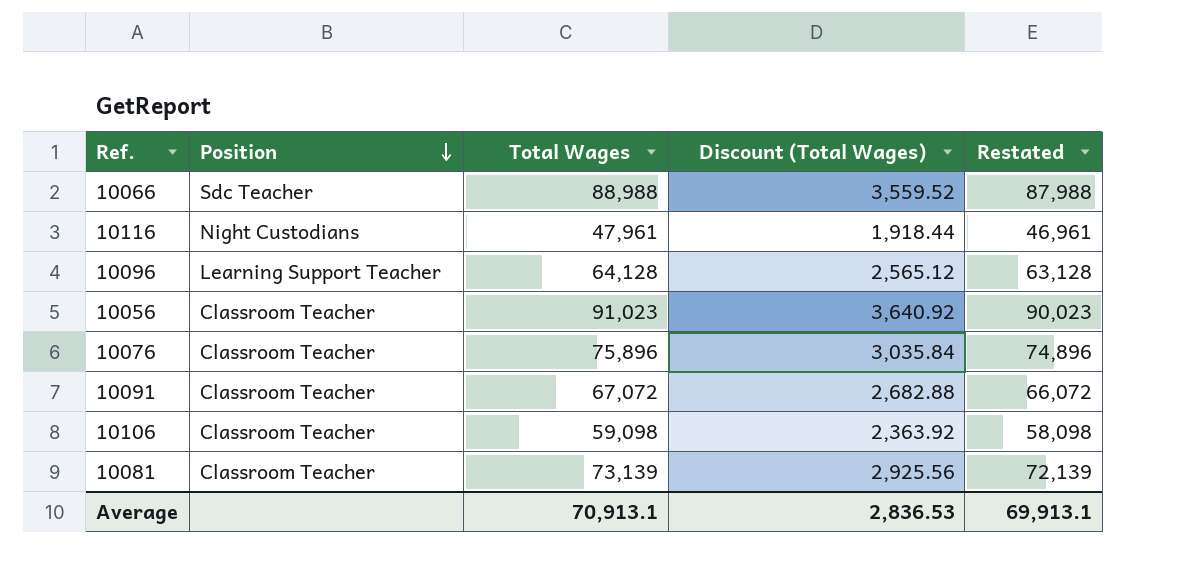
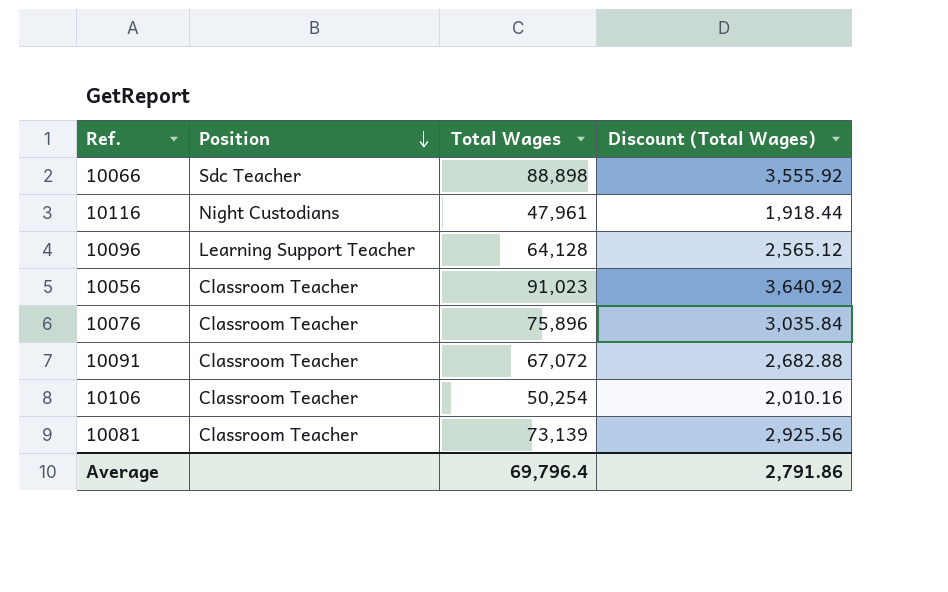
column Restated | formula: [Total Wages] - 1000 -> none
10066 | Total Wages: 88,988 -> 88,898
10066 | Discount (Total Wages): 3,559.52 -> 3,555.92
10106 | Total Wages: 59,098 -> 50,254
10106 | Discount (Total Wages): 2,363.92 -> 2,010.16
Average | Total Wages: 70,913.1 -> 69,796.4
Average | Discount (Total Wages): 2,836.53 -> 2,791.86

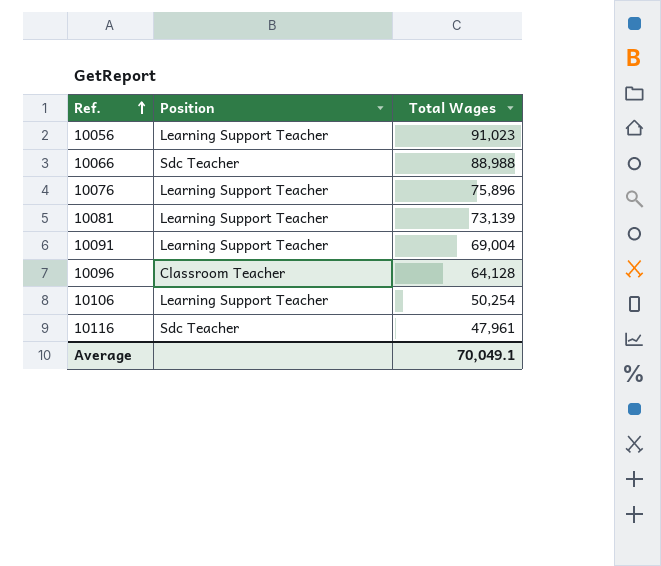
row order: Position descending -> Ref. ascending
column Discount (Total Wages) | formula: [Total Wages] * 0.04 -> none
10056 | Position: Classroom Teacher -> Learning Support Teacher
10066 | Total Wages: 88,898 -> 88,988
10076 | Position: Classroom Teacher -> Learning Support Teacher
10081 | Position: Classroom Teacher -> Learning Support Teacher
10091 | Position: Classroom Teacher -> Learning Support Teacher
10091 | Total Wages: 67,072 -> 69,004
10096 | Position: Learning Support Teacher -> Classroom Teacher
10106 | Position: Classroom Teacher -> Learning Support Teacher
10116 | Position: Night Custodians -> Sdc Teacher
Average | Total Wages: 69,796.4 -> 70,049.1

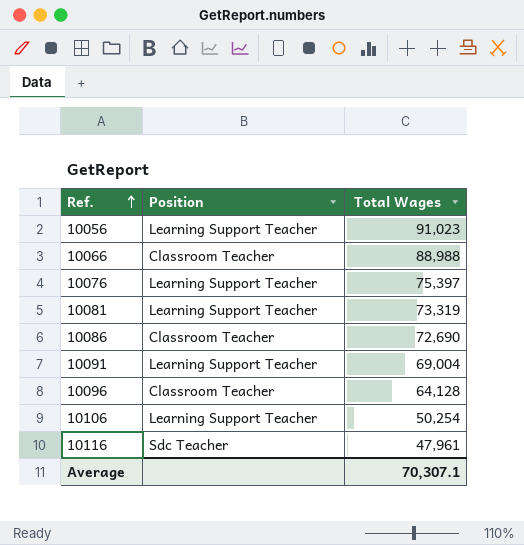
10066 | Position: Sdc Teacher -> Classroom Teacher
10076 | Total Wages: 75,896 -> 75,397
10081 | Total Wages: 73,139 -> 73,319
row 10086: none -> Classroom Teacher | 72,690
Average | Total Wages: 70,049.1 -> 70,307.1

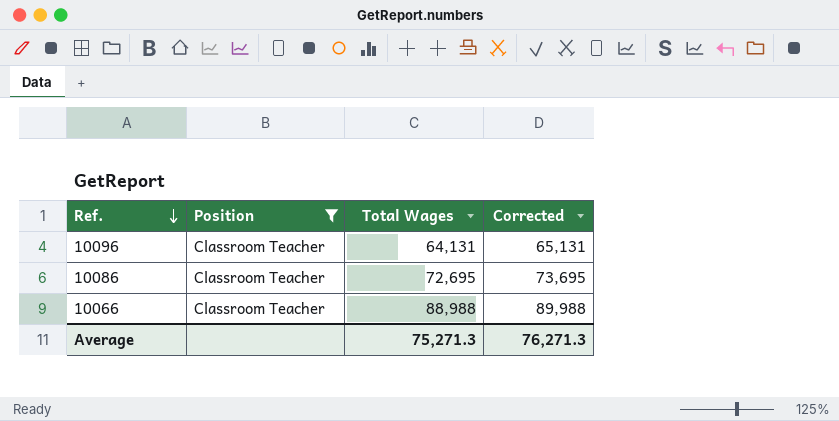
filter: none -> Position = Classroom Teacher
row order: Ref. ascending -> Ref. descending
column Corrected | formula: none -> [Total Wages] + 1000
10096 | Total Wages: 64,128 -> 64,131
10086 | Total Wages: 72,690 -> 72,695
Average | Total Wages: 70,307.1 -> 75,271.3

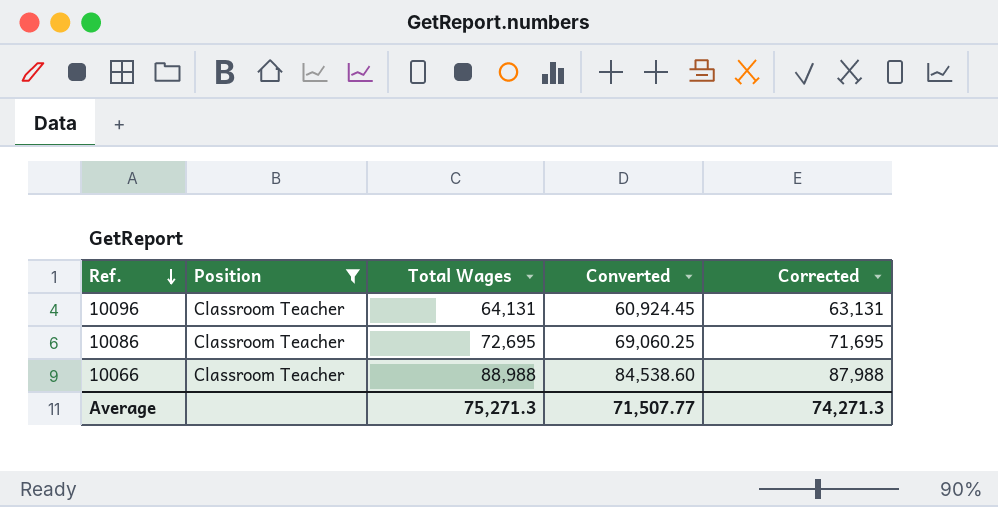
column Converted | formula: none -> [Total Wages] * 0.95
column Corrected | formula: [Total Wages] + 1000 -> [Total Wages] - 1000
Average | Corrected: 76,271.3 -> 74,271.3

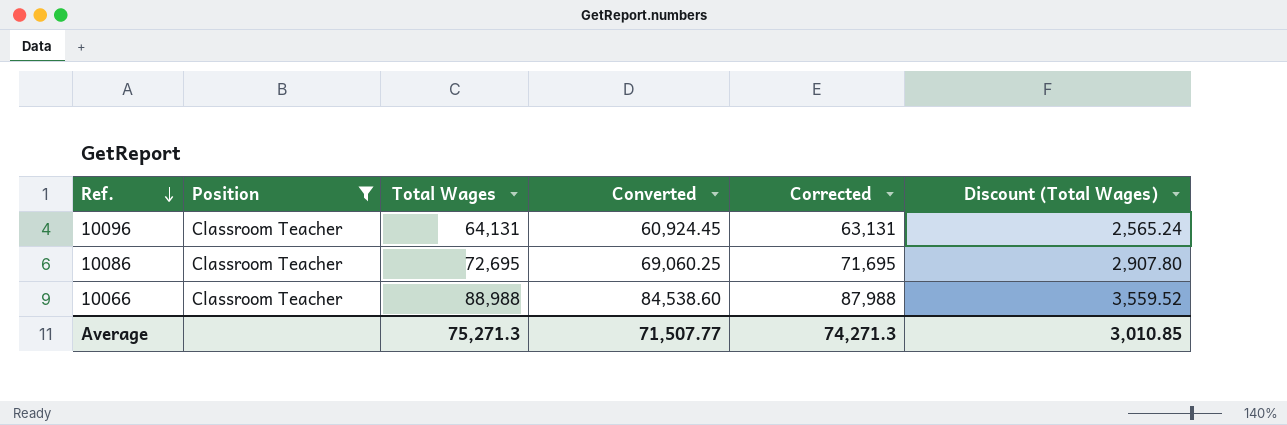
column Discount (Total Wages) | formula: none -> [Total Wages] * 0.04

